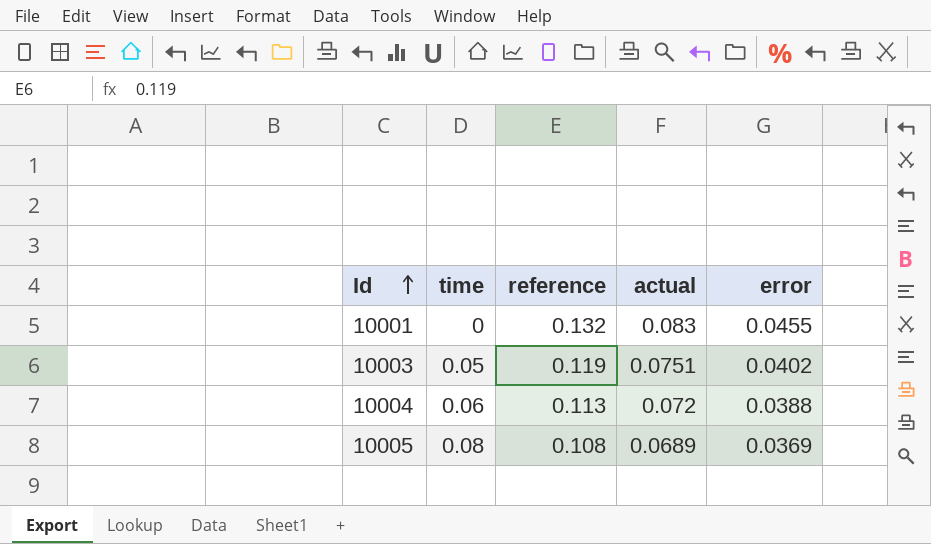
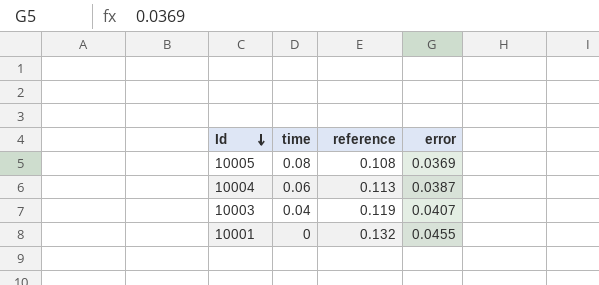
row order: Id ascending -> Id descending
column actual | position: 4 -> none
10004 | error: 0.0388 -> 0.0387
10003 | time: 0.05 -> 0.04
10003 | error: 0.0402 -> 0.0407

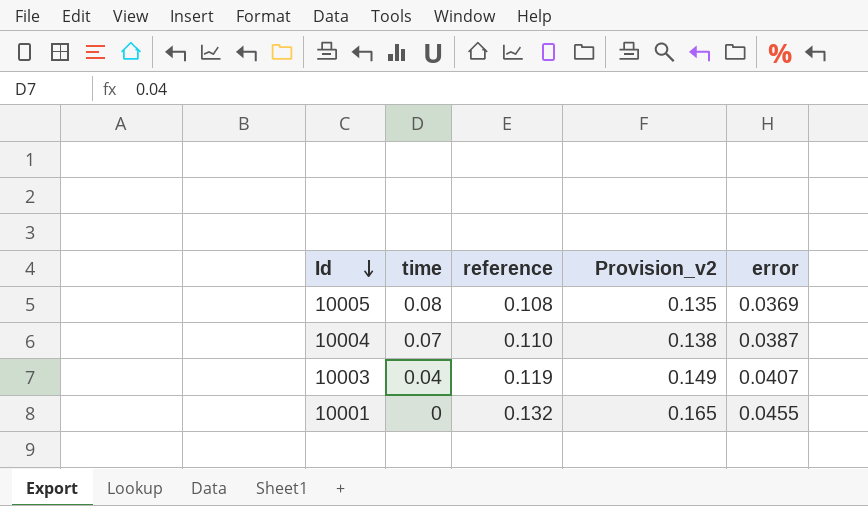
column Provision_v2 | formula: none -> [reference] * 1.25
10004 | time: 0.06 -> 0.07
10004 | reference: 0.113 -> 0.110

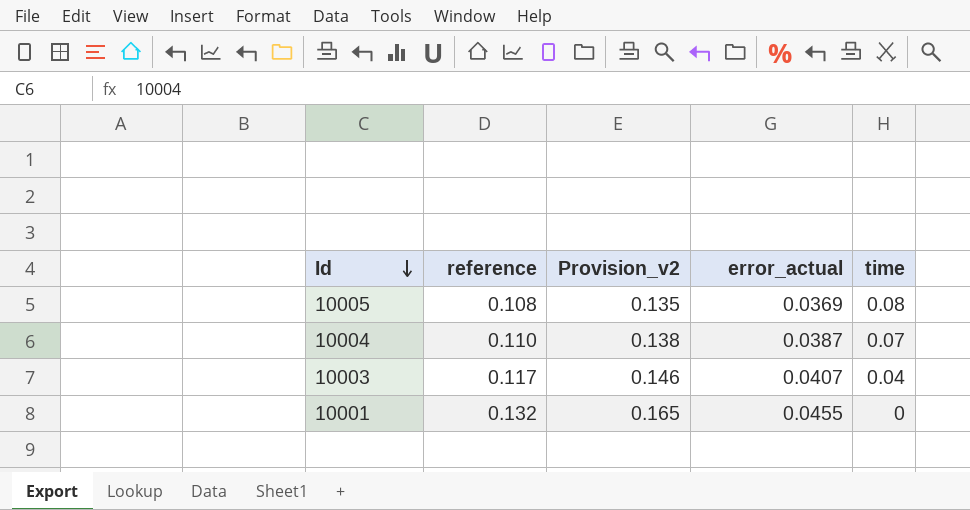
column name: error -> error_actual
column time | position: 2 -> 5
10003 | reference: 0.119 -> 0.117
10003 | Provision_v2: 0.149 -> 0.146

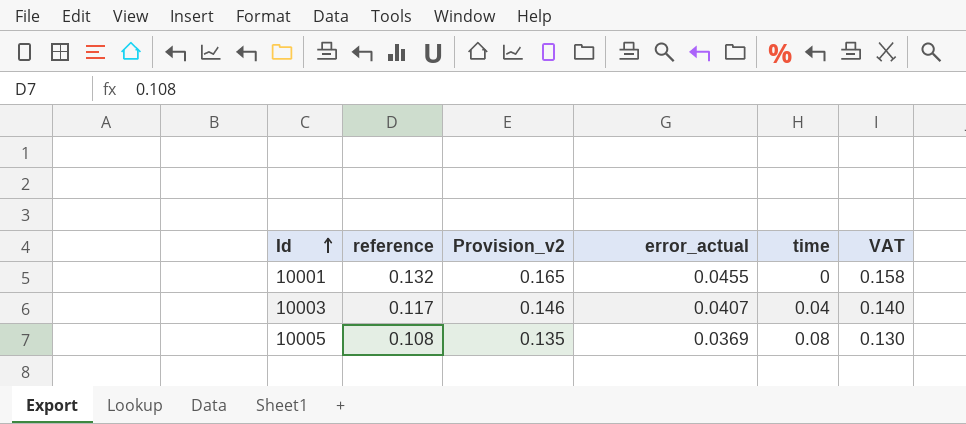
row order: Id descending -> Id ascending
column VAT | formula: none -> [reference] * 1.2
row 10004: 0.110 | 0.138 | 0.0387 | 0.07 -> none

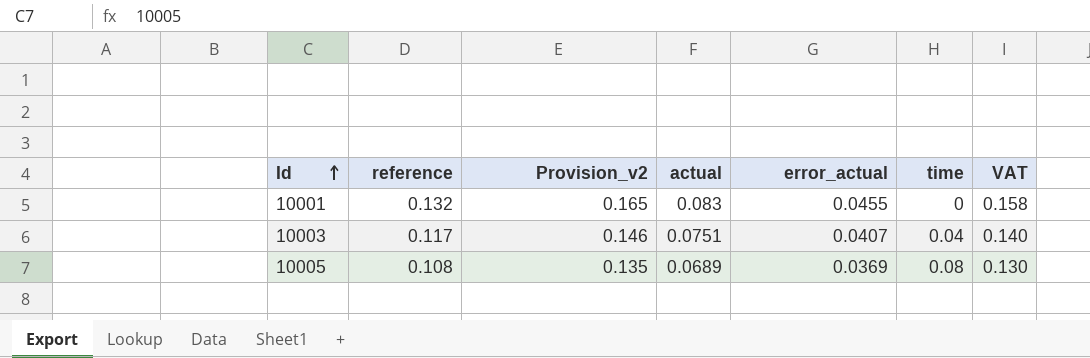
column actual | position: none -> 4

